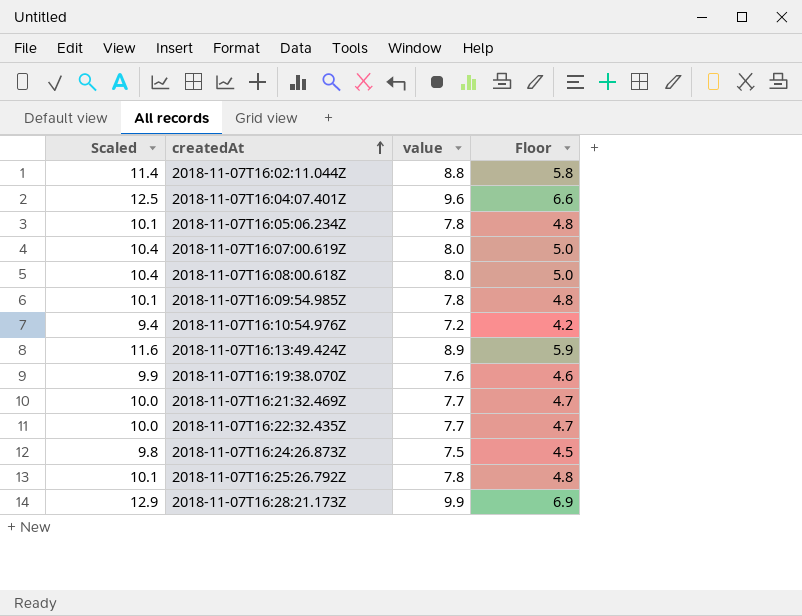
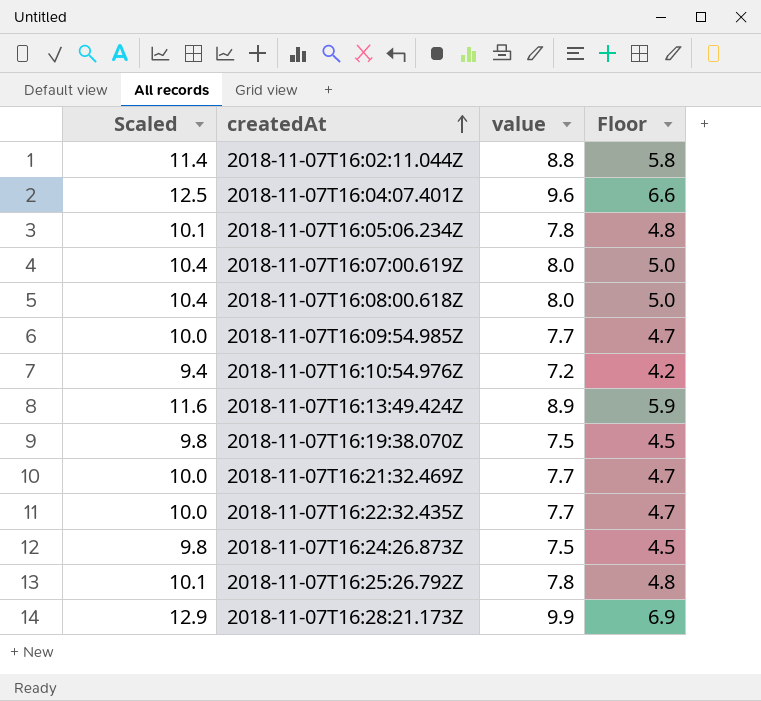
2018-11-07T16:09:54.985Z | Scaled: 10.1 -> 10.0
2018-11-07T16:09:54.985Z | value: 7.8 -> 7.7
2018-11-07T16:09:54.985Z | Floor: 4.8 -> 4.7
2018-11-07T16:19:38.070Z | Scaled: 9.9 -> 9.8
2018-11-07T16:19:38.070Z | value: 7.6 -> 7.5
2018-11-07T16:19:38.070Z | Floor: 4.6 -> 4.5

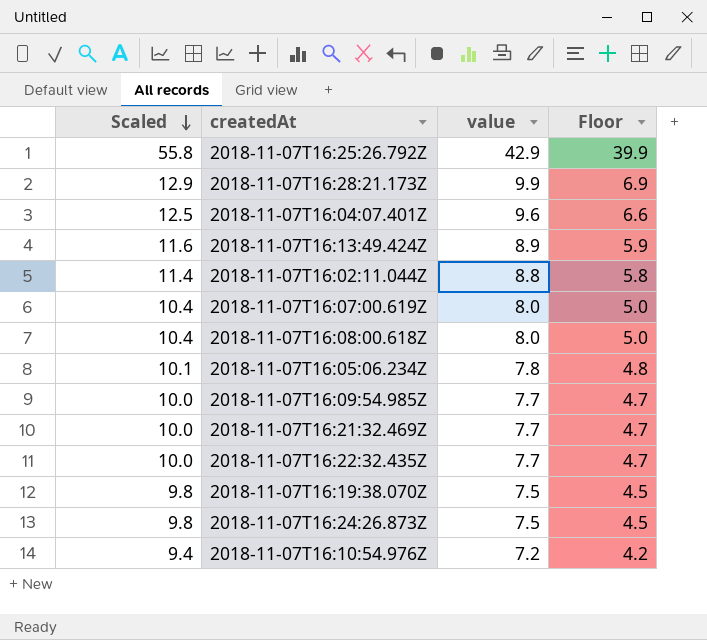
row order: createdAt ascending -> Scaled descending
2018-11-07T16:25:26.792Z | Scaled: 10.1 -> 55.8
2018-11-07T16:25:26.792Z | value: 7.8 -> 42.9
2018-11-07T16:25:26.792Z | Floor: 4.8 -> 39.9

